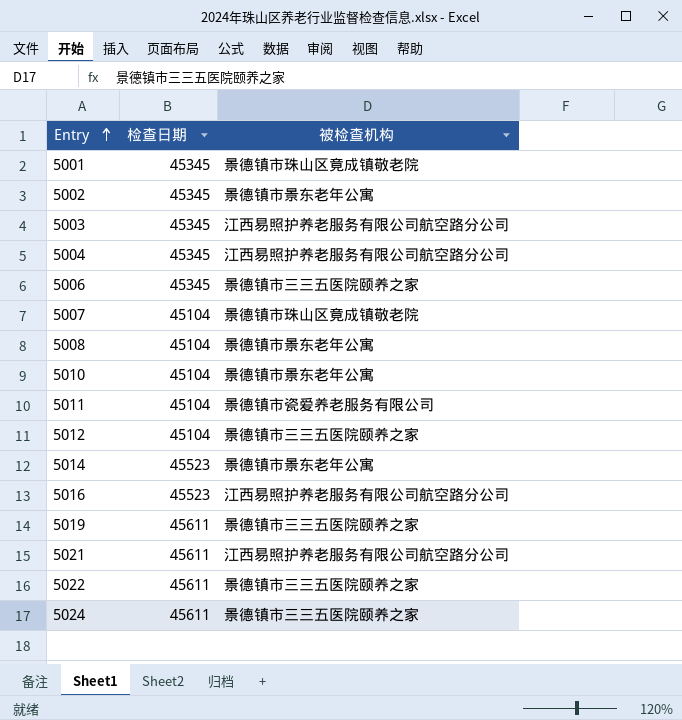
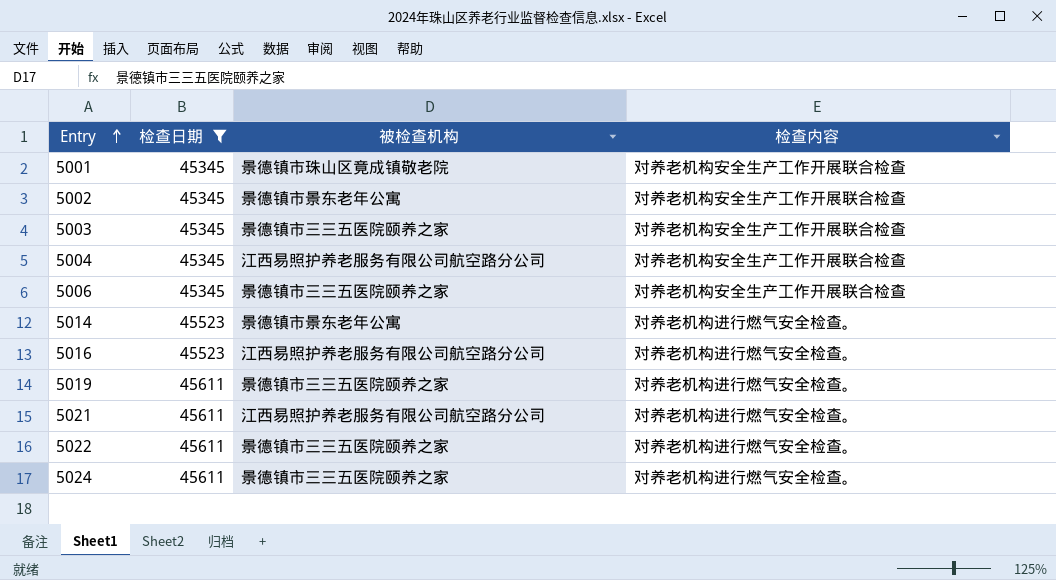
filter: none -> 检查日期 != 45104
column 检查内容 | position: none -> 4
5003 | 被检查机构: 江西易照护养老服务有限公司航空路分公司 -> 景德镇市三三五医院颐养之家

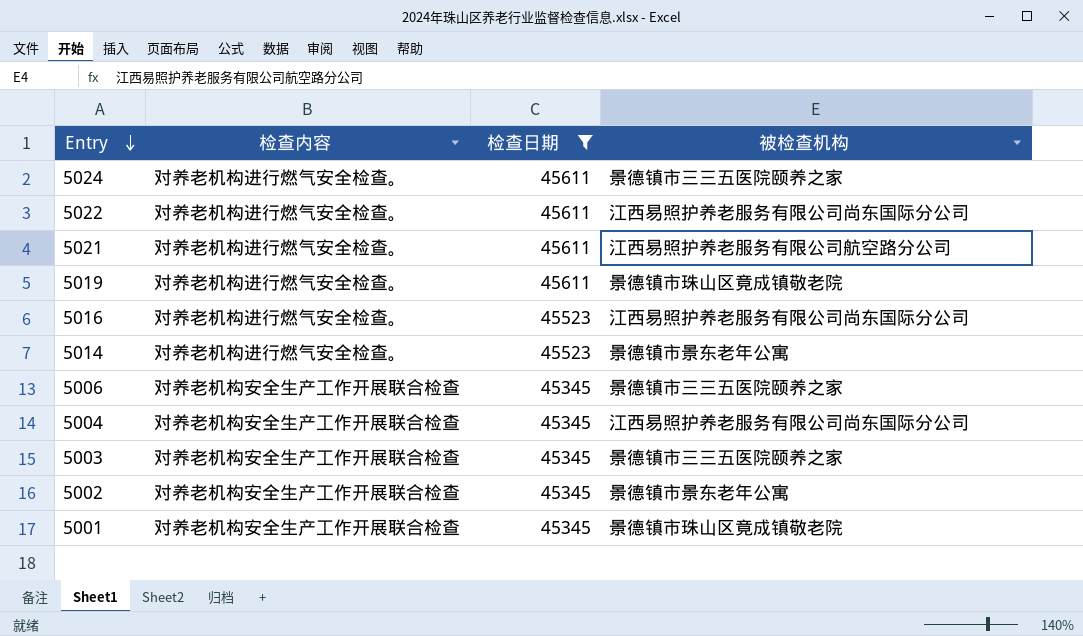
row order: Entry ascending -> Entry descending
column 检查内容 | position: 4 -> 2
5022 | 被检查机构: 景德镇市三三五医院颐养之家 -> 江西易照护养老服务有限公司尚东国际分公司
5019 | 被检查机构: 景德镇市三三五医院颐养之家 -> 景德镇市珠山区竟成镇敬老院
5016 | 被检查机构: 江西易照护养老服务有限公司航空路分公司 -> 江西易照护养老服务有限公司尚东国际分公司
5004 | 被检查机构: 江西易照护养老服务有限公司航空路分公司 -> 江西易照护养老服务有限公司尚东国际分公司

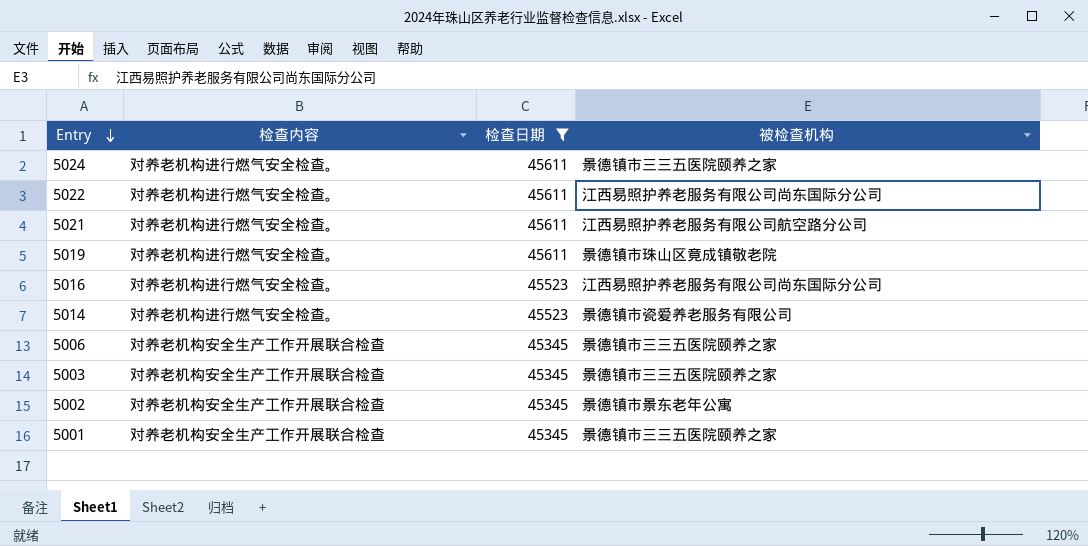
row 5004: 对养老机构安全生产工作开展联合检查 | 45345 | 江西易照护养老服务有限公司尚东国际分公司 -> none
5014 | 被检查机构: 景德镇市景东老年公寓 -> 景德镇市瓷爱养老服务有限公司
5001 | 被检查机构: 景德镇市珠山区竟成镇敬老院 -> 景德镇市三三五医院颐养之家

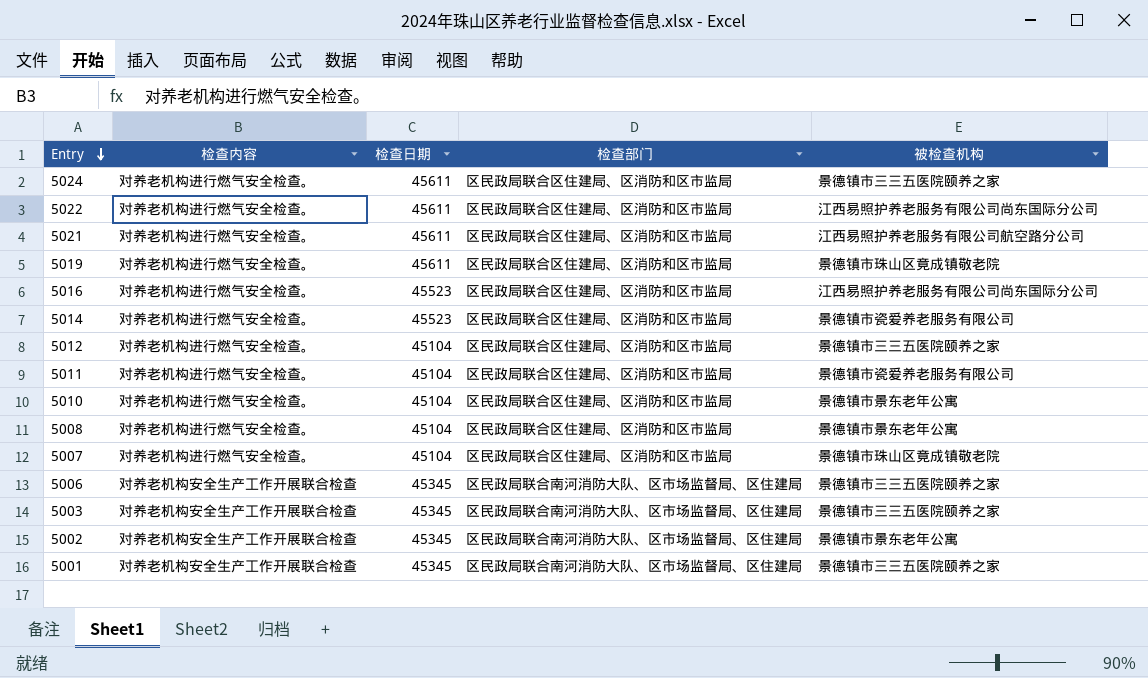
filter: 检查日期 != 45104 -> none
column 检查部门 | position: none -> 4

